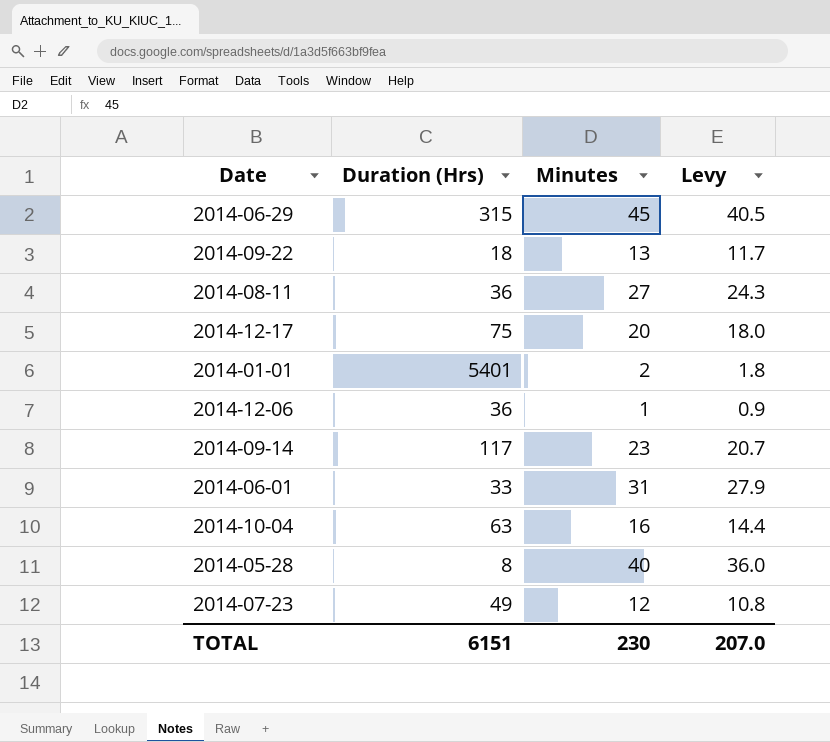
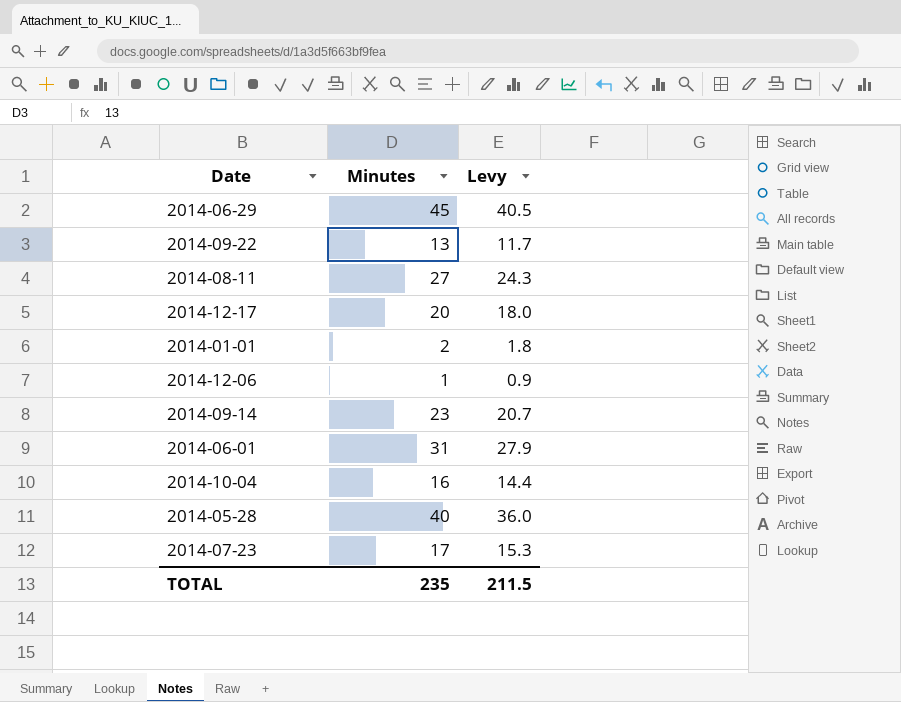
column Duration (Hrs) | position: 2 -> none
2014-07-23 | Minutes: 12 -> 17
2014-07-23 | Levy: 10.8 -> 15.3
TOTAL | Minutes: 230 -> 235
TOTAL | Levy: 207.0 -> 211.5

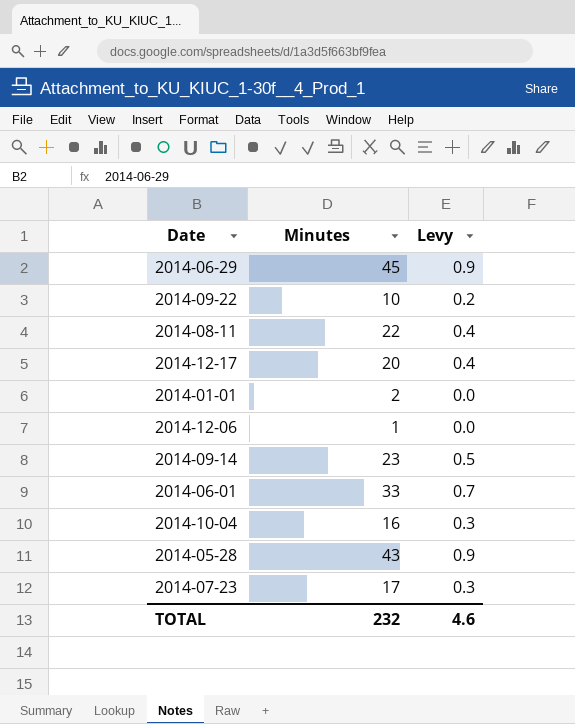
column Levy | formula: [Minutes] * 0.9 -> [Minutes] * 0.02
2014-09-22 | Minutes: 13 -> 10
2014-08-11 | Minutes: 27 -> 22
2014-06-01 | Minutes: 31 -> 33
2014-05-28 | Minutes: 40 -> 43
TOTAL | Minutes: 235 -> 232
TOTAL | Levy: 211.5 -> 4.6

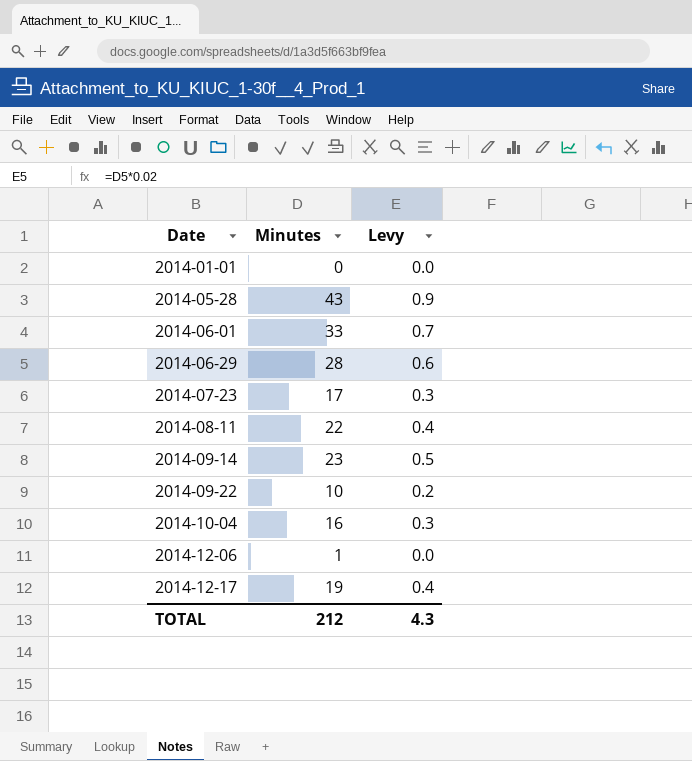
row order: none -> Date ascending
2014-01-01 | Minutes: 2 -> 0
2014-06-29 | Minutes: 45 -> 28
2014-06-29 | Levy: 0.9 -> 0.6
2014-12-17 | Minutes: 20 -> 19
TOTAL | Minutes: 232 -> 212
TOTAL | Levy: 4.6 -> 4.3

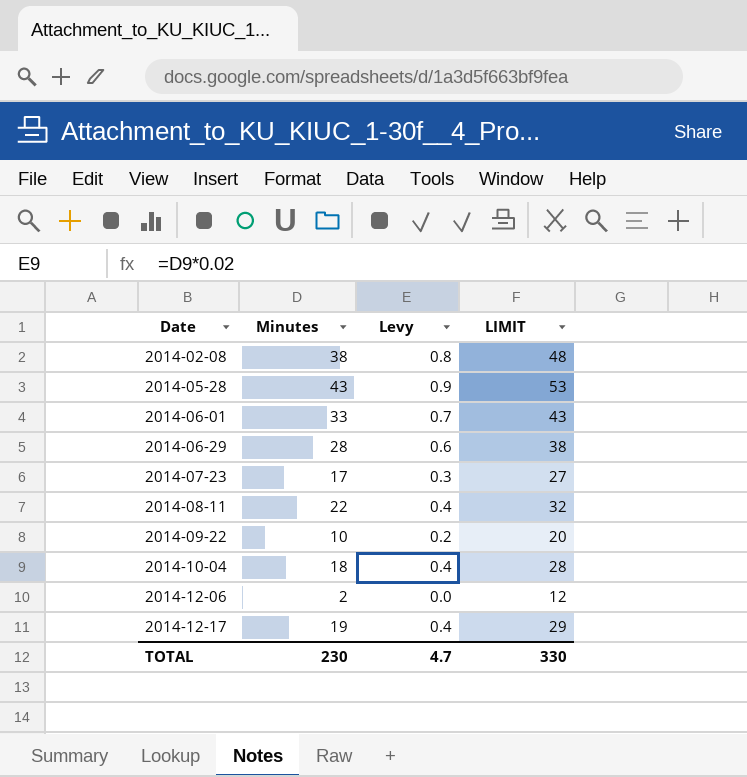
column LIMIT | formula: none -> [Minutes] + 10
row 2014-01-01: 0 | 0.0 -> none
row 2014-09-14: 23 | 0.5 -> none
row 2014-02-08: none -> 38 | 0.8 | 48
2014-10-04 | Minutes: 16 -> 18
2014-10-04 | Levy: 0.3 -> 0.4
2014-12-06 | Minutes: 1 -> 2
TOTAL | Minutes: 212 -> 230
TOTAL | Levy: 4.3 -> 4.7

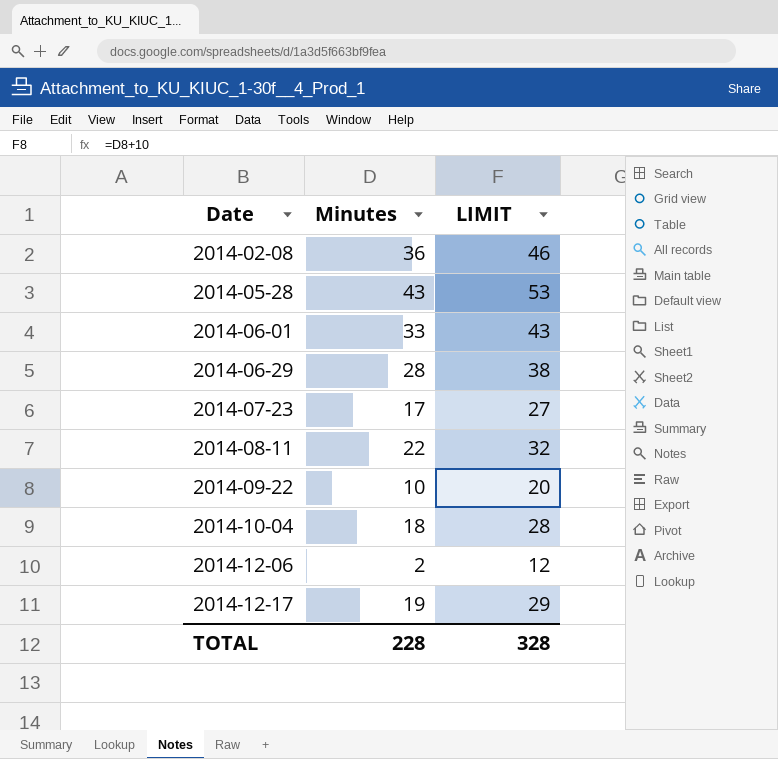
column Levy | formula: [Minutes] * 0.02 -> none
2014-02-08 | Minutes: 38 -> 36
2014-02-08 | LIMIT: 48 -> 46
TOTAL | Minutes: 230 -> 228
TOTAL | LIMIT: 330 -> 328

